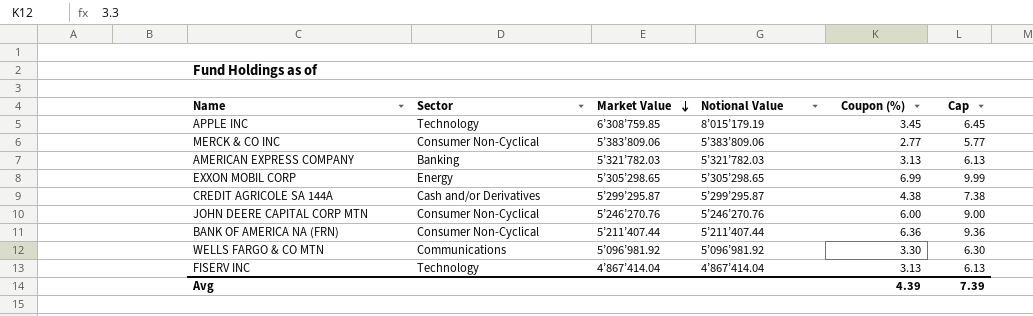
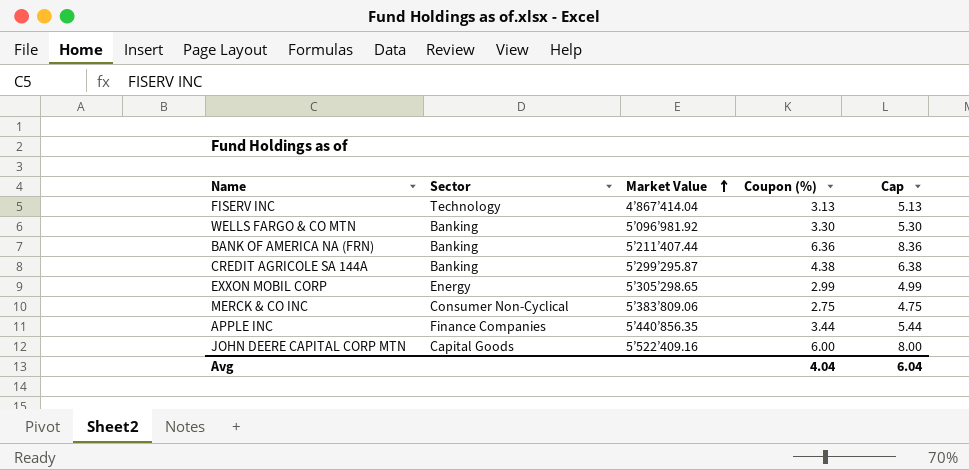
row order: Market Value descending -> Market Value ascending
column Notional Value | position: 4 -> none
column Cap | formula: [Coupon (%)] + 3 -> [Coupon (%)] + 2
row AMERICAN EXPRESS COMPANY: Banking | 5’321’782.03 | 5’321’782.03 | 3.13 | 6.13 -> none
WELLS FARGO & CO MTN | Sector: Communications -> Banking
BANK OF AMERICA NA (FRN) | Sector: Consumer Non-Cyclical -> Banking
CREDIT AGRICOLE SA 144A | Sector: Cash and/or Derivatives -> Banking
EXXON MOBIL CORP | Coupon (%): 6.99 -> 2.99
MERCK & CO INC | Coupon (%): 2.77 -> 2.75
APPLE INC | Sector: Technology -> Finance Companies
APPLE INC | Market Value: 6’308’759.85 -> 5’440’856.35
APPLE INC | Coupon (%): 3.45 -> 3.44
JOHN DEERE CAPITAL CORP MTN | Sector: Consumer Non-Cyclical -> Capital Goods
JOHN DEERE CAPITAL CORP MTN | Market Value: 5’246’270.76 -> 5’522’409.16
Avg | Coupon (%): 4.39 -> 4.04
Avg | Cap: 7.39 -> 6.04

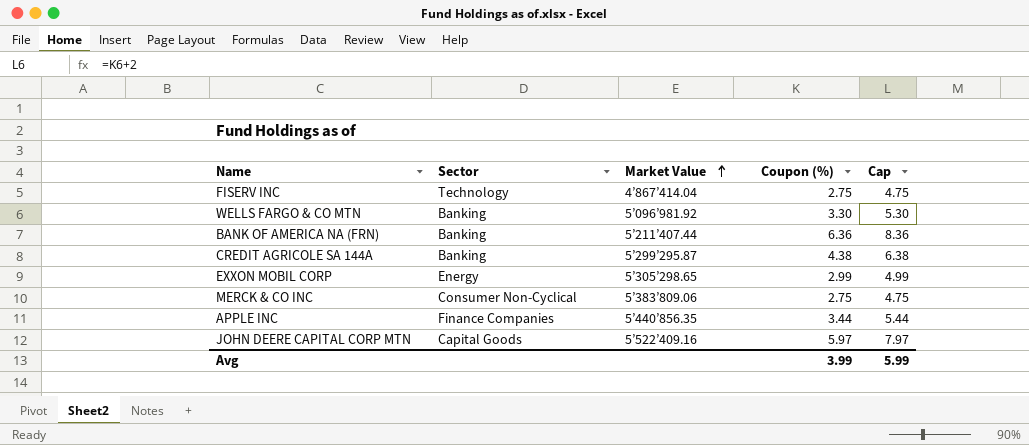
FISERV INC | Coupon (%): 3.13 -> 2.75
FISERV INC | Cap: 5.13 -> 4.75
JOHN DEERE CAPITAL CORP MTN | Coupon (%): 6.00 -> 5.97
JOHN DEERE CAPITAL CORP MTN | Cap: 8.00 -> 7.97
Avg | Coupon (%): 4.04 -> 3.99
Avg | Cap: 6.04 -> 5.99

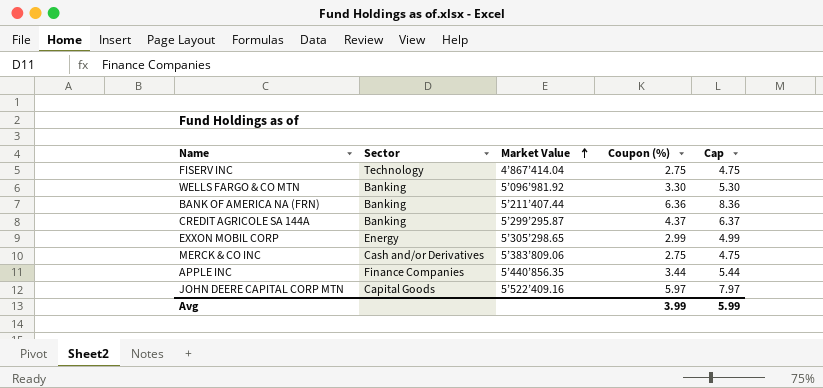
CREDIT AGRICOLE SA 144A | Coupon (%): 4.38 -> 4.37
CREDIT AGRICOLE SA 144A | Cap: 6.38 -> 6.37
MERCK & CO INC | Sector: Consumer Non-Cyclical -> Cash and/or Derivatives

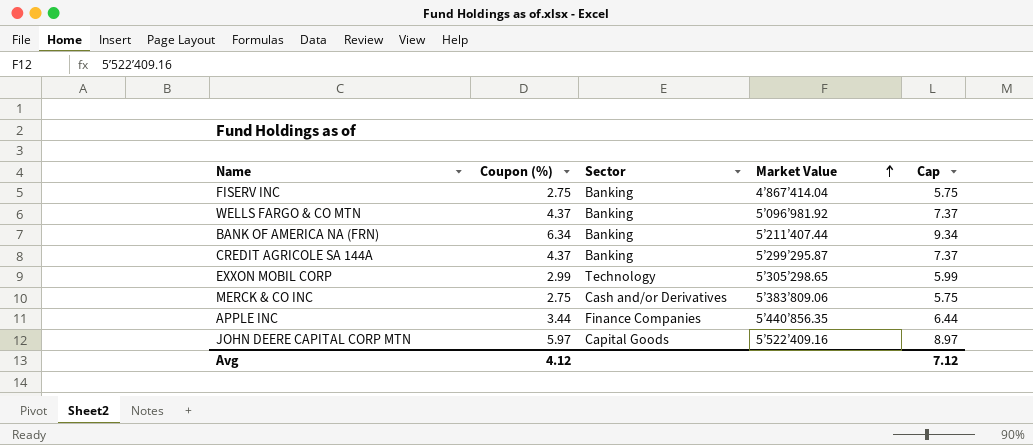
column Coupon (%) | position: 4 -> 2
column Cap | formula: [Coupon (%)] + 2 -> [Coupon (%)] + 3
FISERV INC | Sector: Technology -> Banking
WELLS FARGO & CO MTN | Coupon (%): 3.30 -> 4.37
BANK OF AMERICA NA (FRN) | Coupon (%): 6.36 -> 6.34
EXXON MOBIL CORP | Sector: Energy -> Technology
Avg | Coupon (%): 3.99 -> 4.12
Avg | Cap: 5.99 -> 7.12

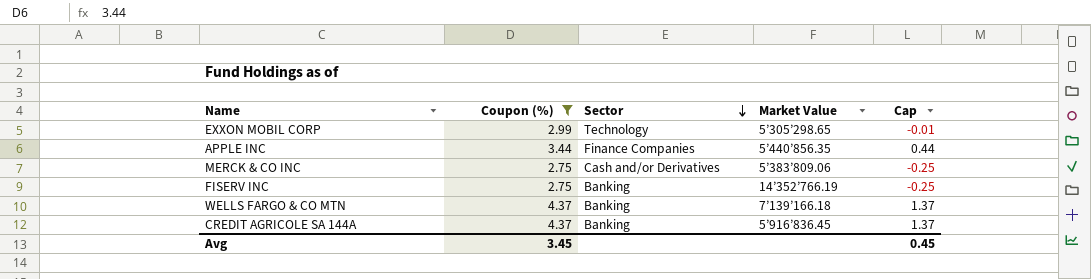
filter: none -> Coupon (%) <= 4.37
row order: Market Value ascending -> Sector descending
column Cap | formula: [Coupon (%)] + 3 -> [Coupon (%)] - 3
FISERV INC | Market Value: 4’867’414.04 -> 14’352’766.19
WELLS FARGO & CO MTN | Market Value: 5’096’981.92 -> 7’139’166.18
CREDIT AGRICOLE SA 144A | Market Value: 5’299’295.87 -> 5’916’836.45
Avg | Coupon (%): 4.12 -> 3.45
Avg | Cap: 7.12 -> 0.45

